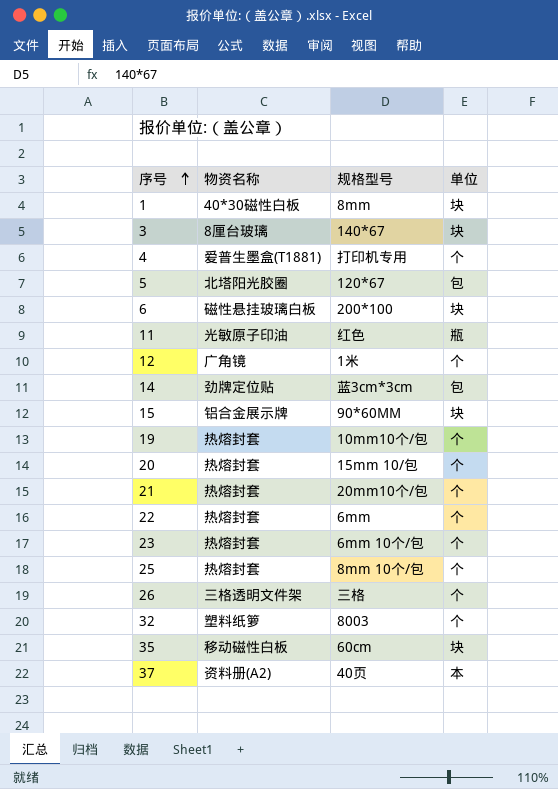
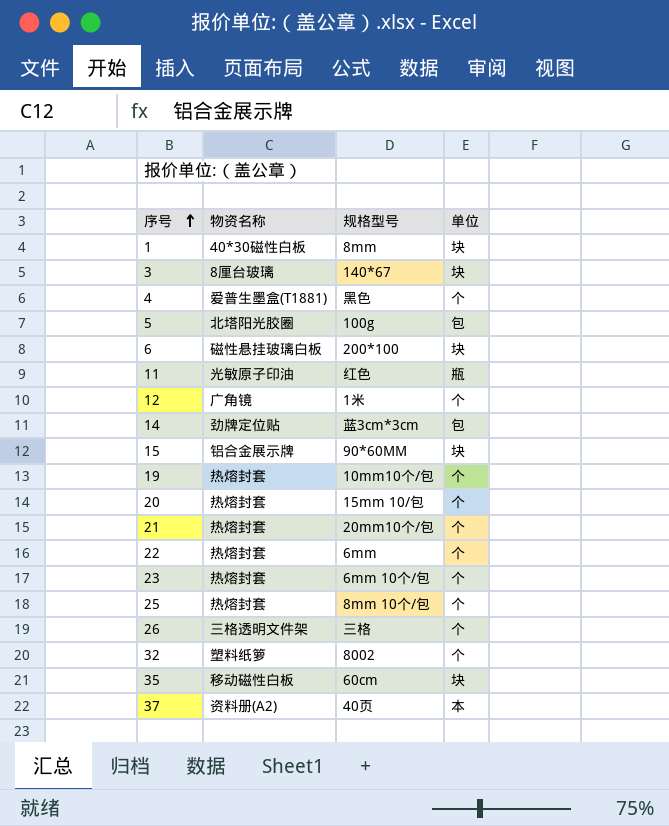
4 | 规格型号: 打印机专用 -> 黑色
5 | 规格型号: 120*67 -> 100g
32 | 规格型号: 8003 -> 8002

